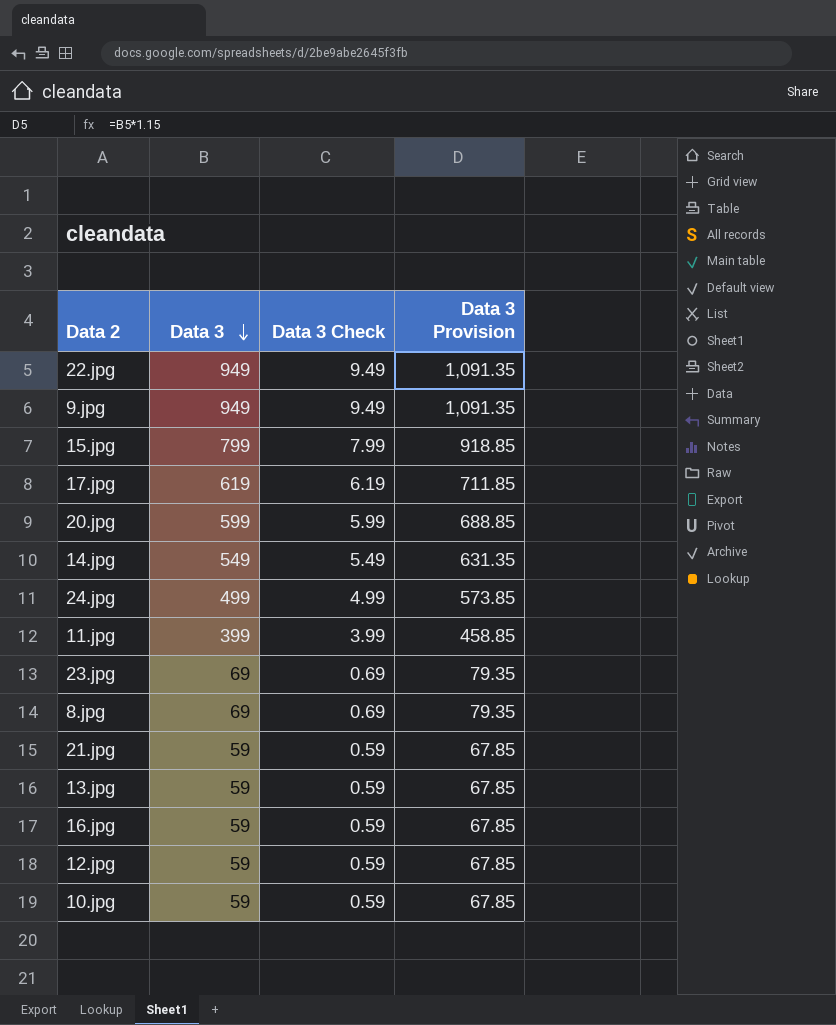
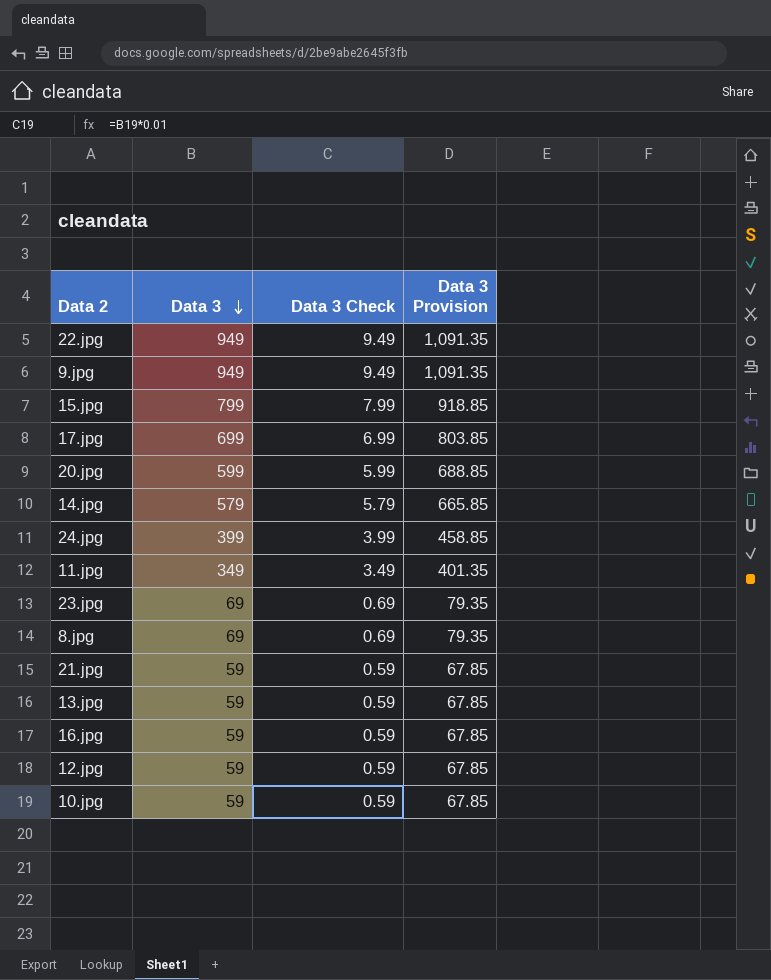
17.jpg | Data 3: 619 -> 699
17.jpg | Data 3 Check: 6.19 -> 6.99
17.jpg | Data 3 Provision: 711.85 -> 803.85
14.jpg | Data 3: 549 -> 579
14.jpg | Data 3 Check: 5.49 -> 5.79
14.jpg | Data 3 Provision: 631.35 -> 665.85
24.jpg | Data 3: 499 -> 399
24.jpg | Data 3 Check: 4.99 -> 3.99
24.jpg | Data 3 Provision: 573.85 -> 458.85
11.jpg | Data 3: 399 -> 349
11.jpg | Data 3 Check: 3.99 -> 3.49
11.jpg | Data 3 Provision: 458.85 -> 401.35

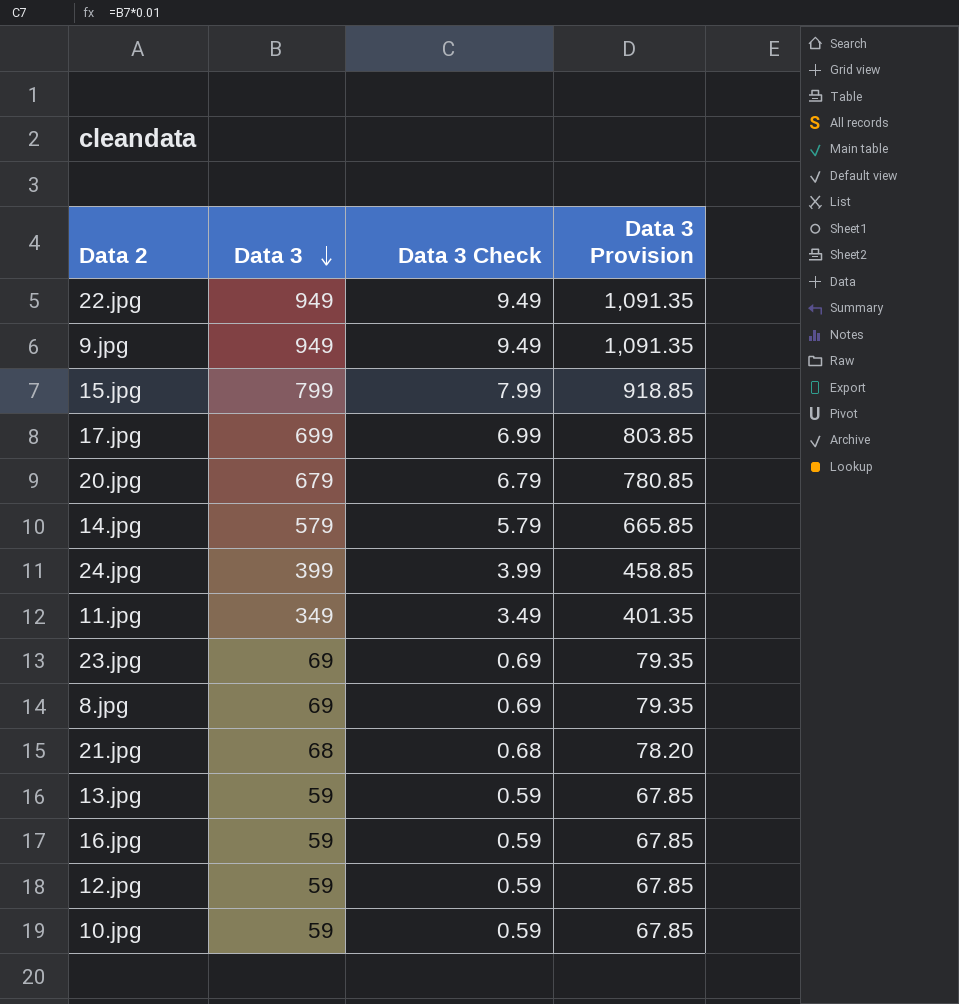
20.jpg | Data 3: 599 -> 679
20.jpg | Data 3 Check: 5.99 -> 6.79
20.jpg | Data 3 Provision: 688.85 -> 780.85
21.jpg | Data 3: 59 -> 68
21.jpg | Data 3 Check: 0.59 -> 0.68
21.jpg | Data 3 Provision: 67.85 -> 78.20

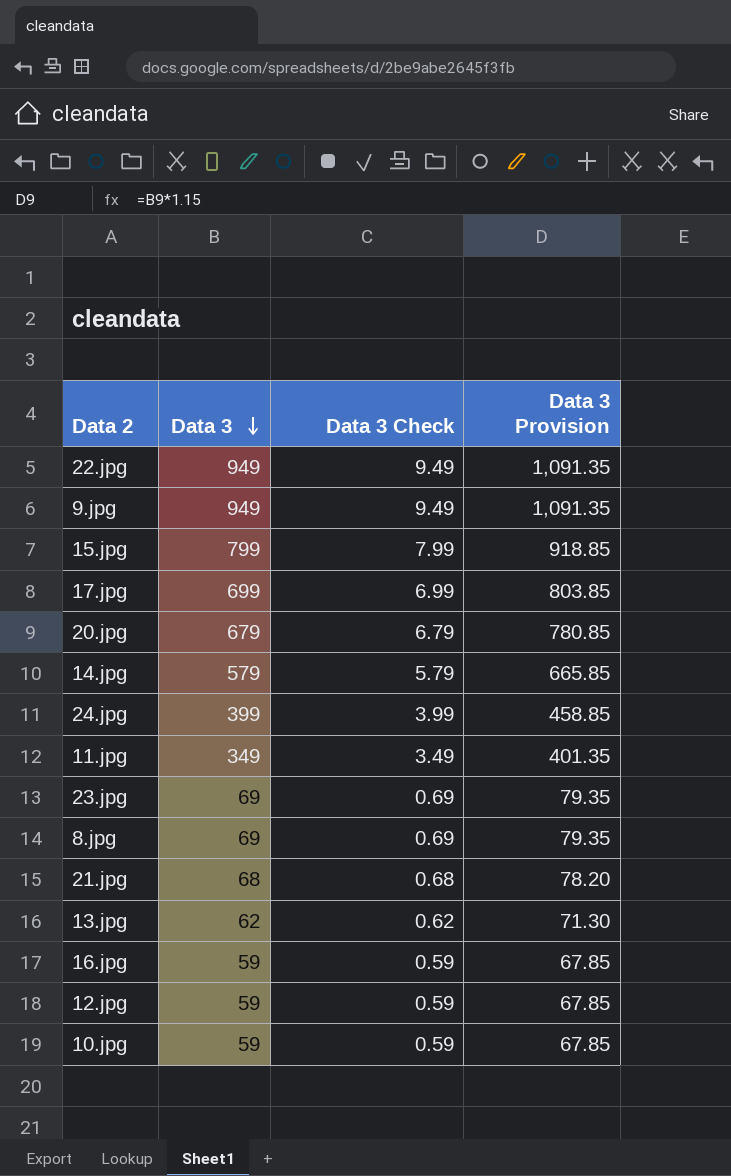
13.jpg | Data 3: 59 -> 62
13.jpg | Data 3 Check: 0.59 -> 0.62
13.jpg | Data 3 Provision: 67.85 -> 71.30

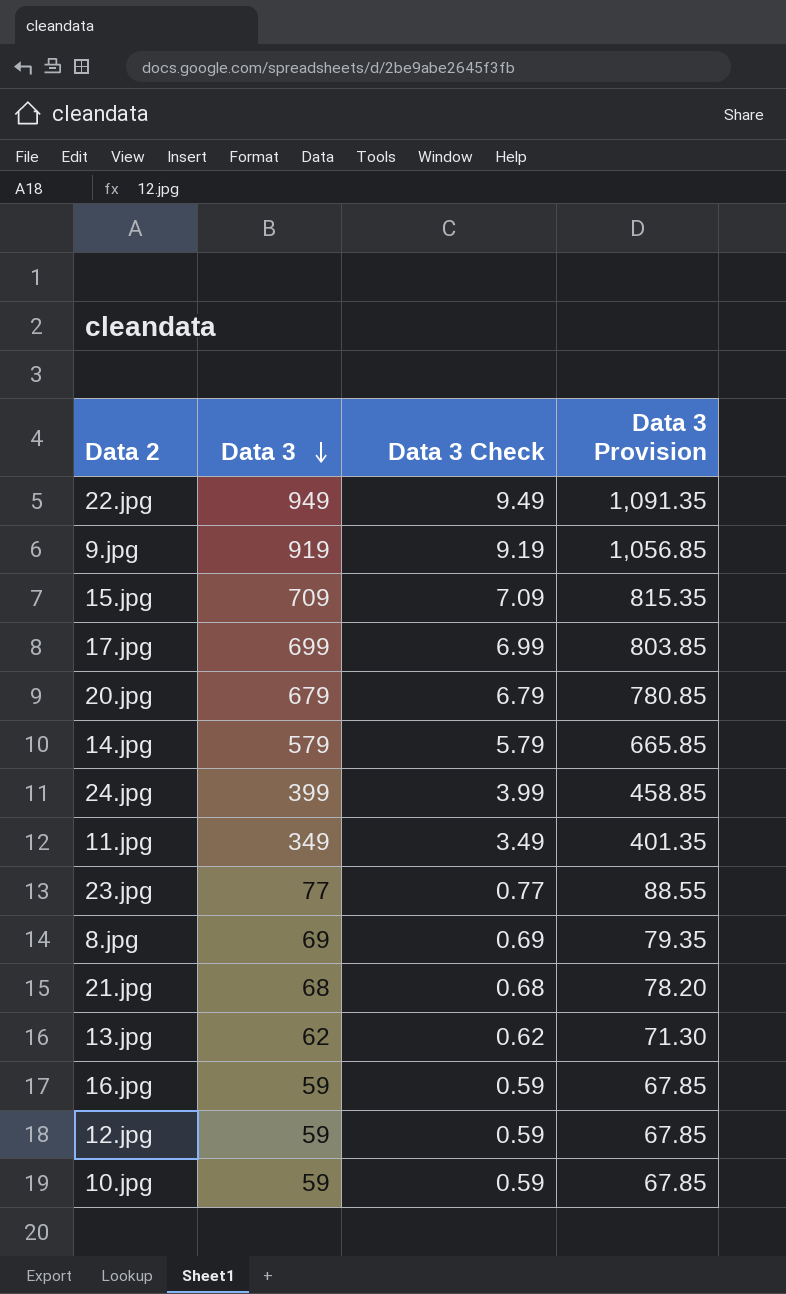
9.jpg | Data 3: 949 -> 919
9.jpg | Data 3 Check: 9.49 -> 9.19
9.jpg | Data 3 Provision: 1,091.35 -> 1,056.85
15.jpg | Data 3: 799 -> 709
15.jpg | Data 3 Check: 7.99 -> 7.09
15.jpg | Data 3 Provision: 918.85 -> 815.35
23.jpg | Data 3: 69 -> 77
23.jpg | Data 3 Check: 0.69 -> 0.77
23.jpg | Data 3 Provision: 79.35 -> 88.55

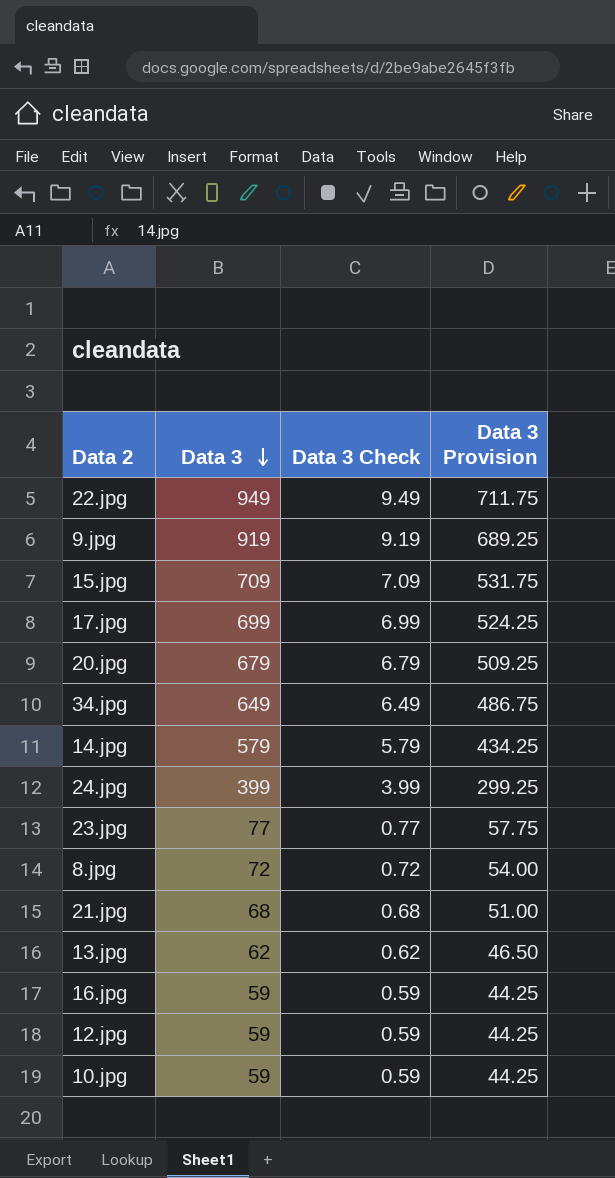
column Data 3 Provision | formula: [Data 3] * 1.15 -> [Data 3] * 0.75
row 11.jpg: 349 | 3.49 | 401.35 -> none
row 34.jpg: none -> 649 | 6.49 | 486.75
8.jpg | Data 3: 69 -> 72
8.jpg | Data 3 Check: 0.69 -> 0.72

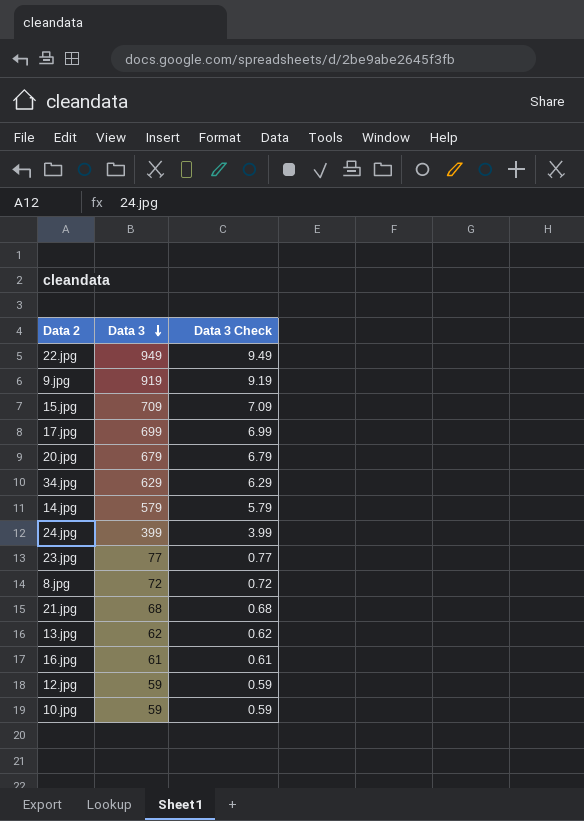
column Data 3 Provision | formula: [Data 3] * 0.75 -> none
34.jpg | Data 3: 649 -> 629
34.jpg | Data 3 Check: 6.49 -> 6.29
16.jpg | Data 3: 59 -> 61
16.jpg | Data 3 Check: 0.59 -> 0.61

